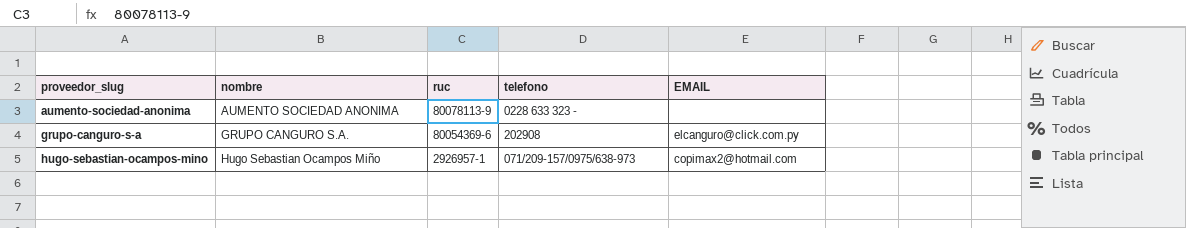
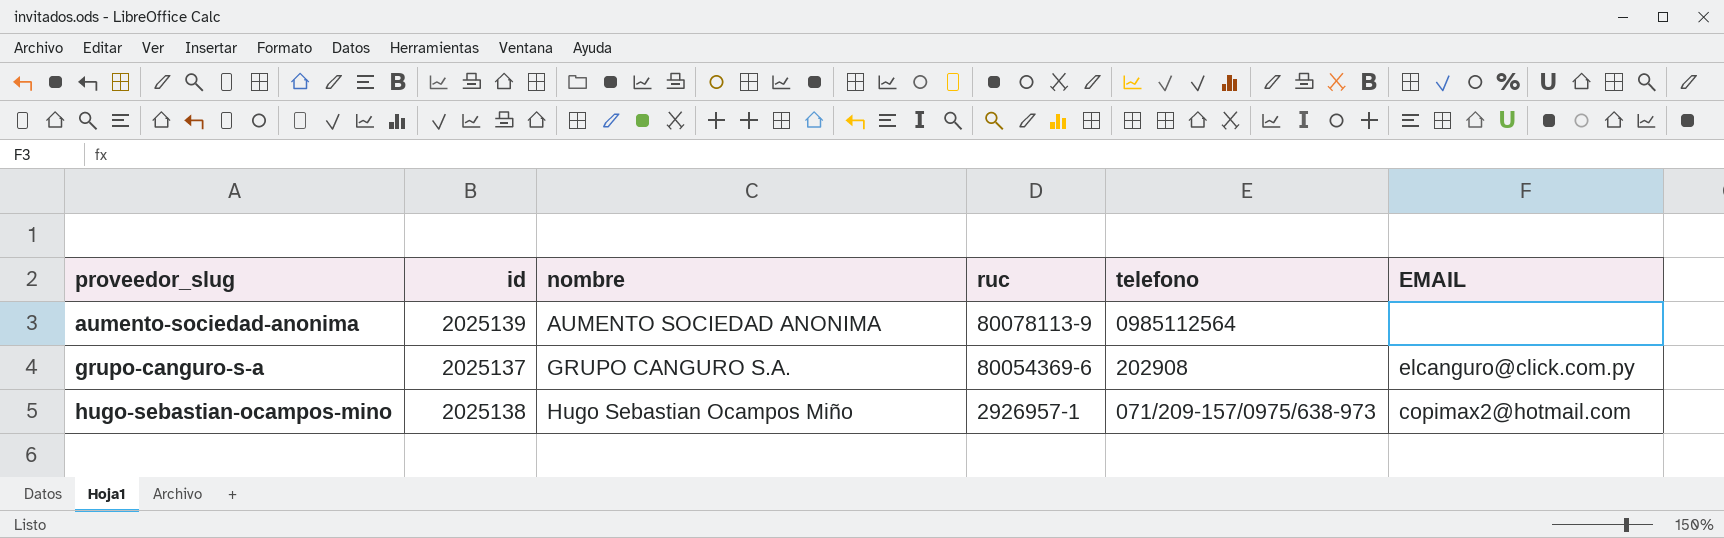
column id | position: none -> 2
aumento-sociedad-anonima | telefono: 0228 633 323 - -> 0985112564

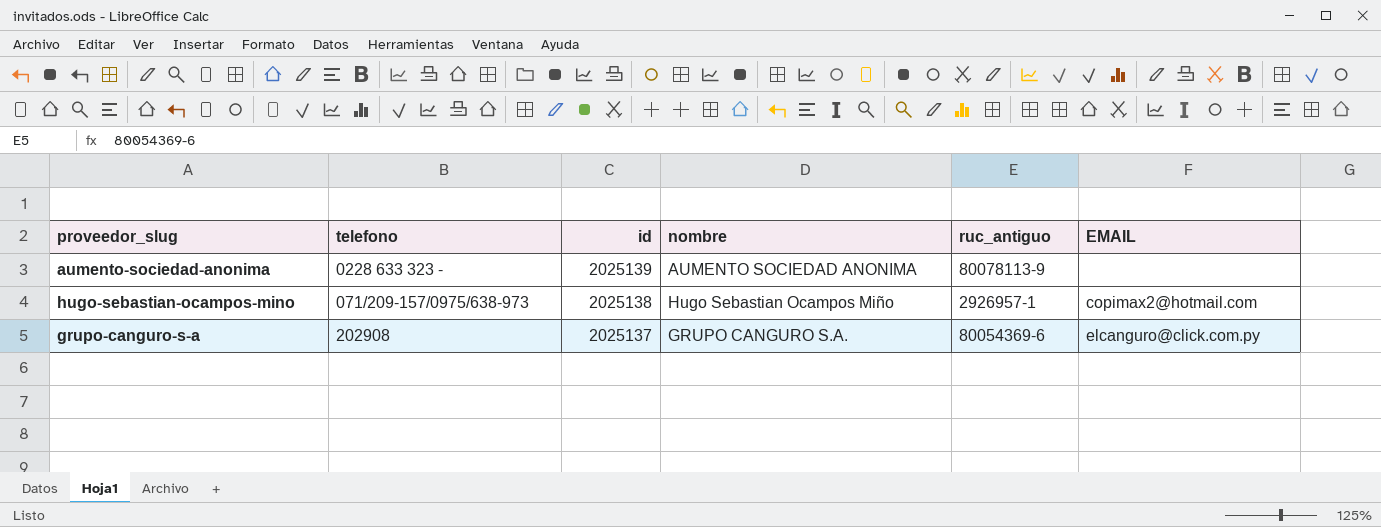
row order: proveedor_slug ascending -> id descending
column telefono | position: 5 -> 2
column name: ruc -> ruc_antiguo
aumento-sociedad-anonima | telefono: 0985112564 -> 0228 633 323 -

